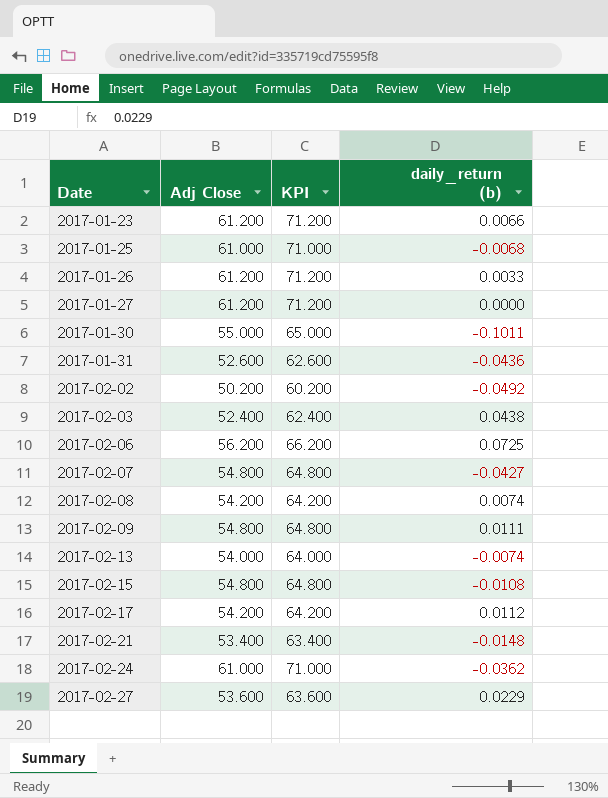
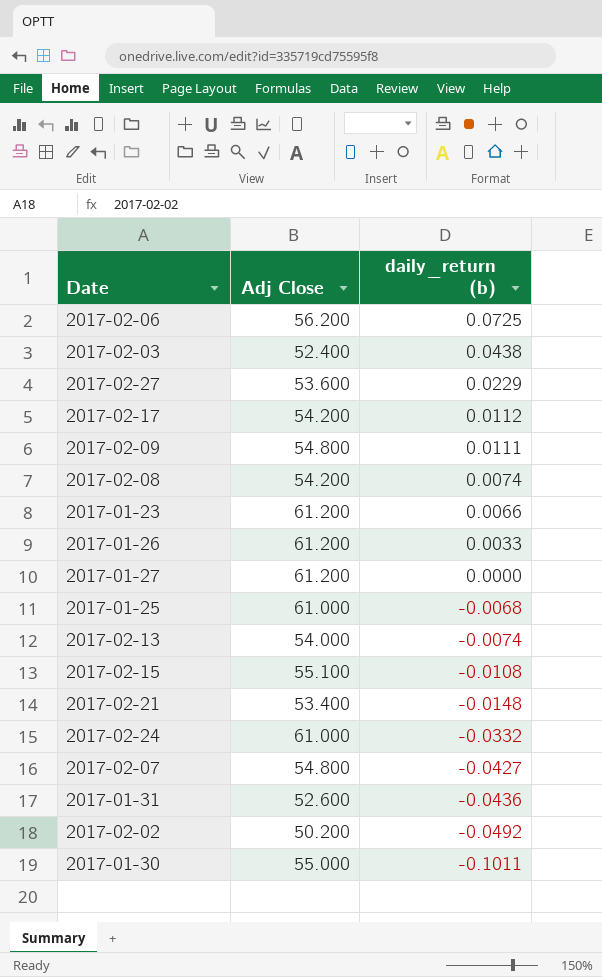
row order: Date ascending -> daily_return (b) descending
column KPI | formula: [Adj Close] + 10 -> none
2017-02-15 | Adj Close: 54.800 -> 55.100
2017-02-24 | daily_return (b): -0.0362 -> -0.0332

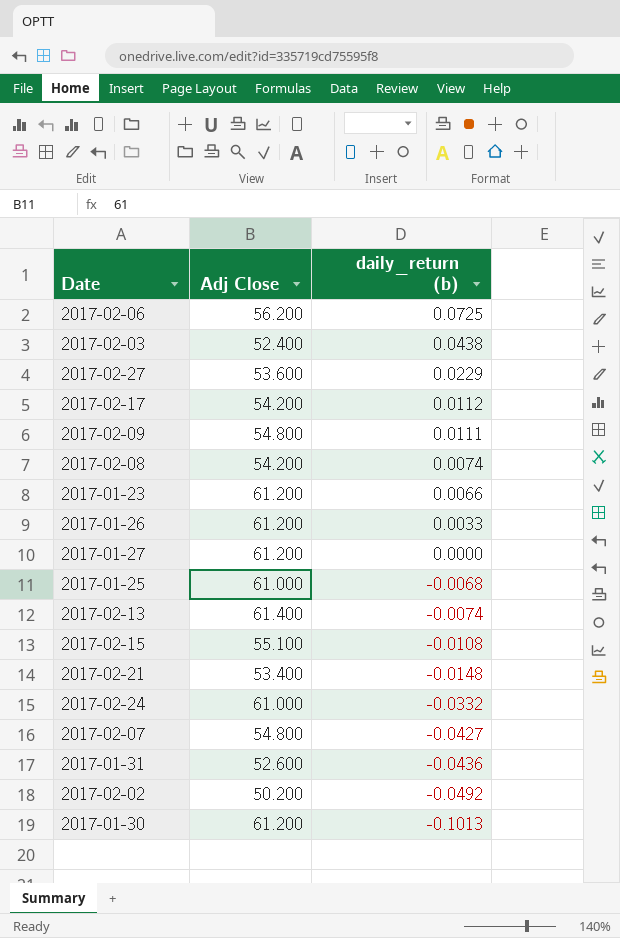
2017-02-13 | Adj Close: 54.000 -> 61.400
2017-01-30 | Adj Close: 55.000 -> 61.200
2017-01-30 | daily_return (b): -0.1011 -> -0.1013

